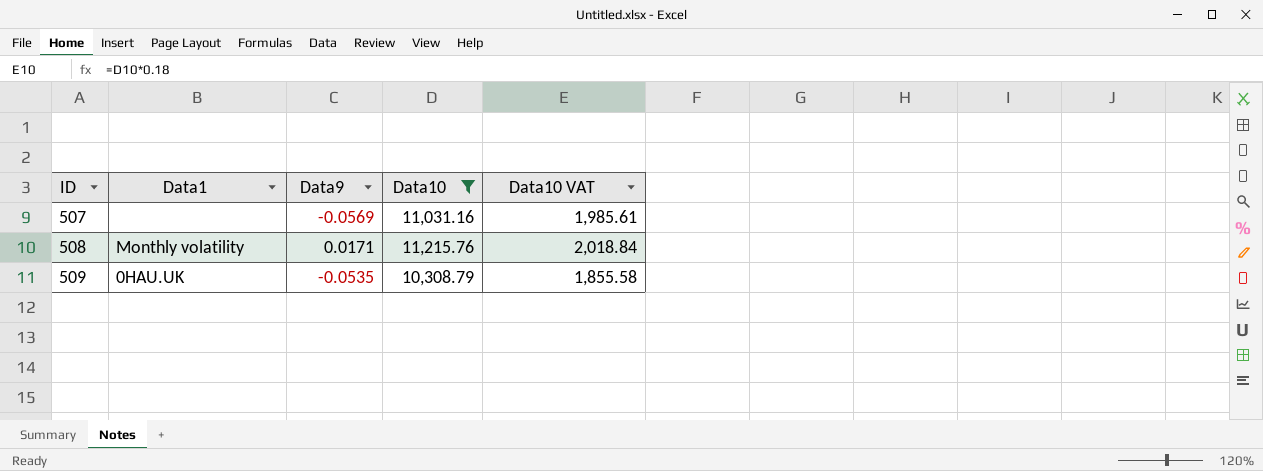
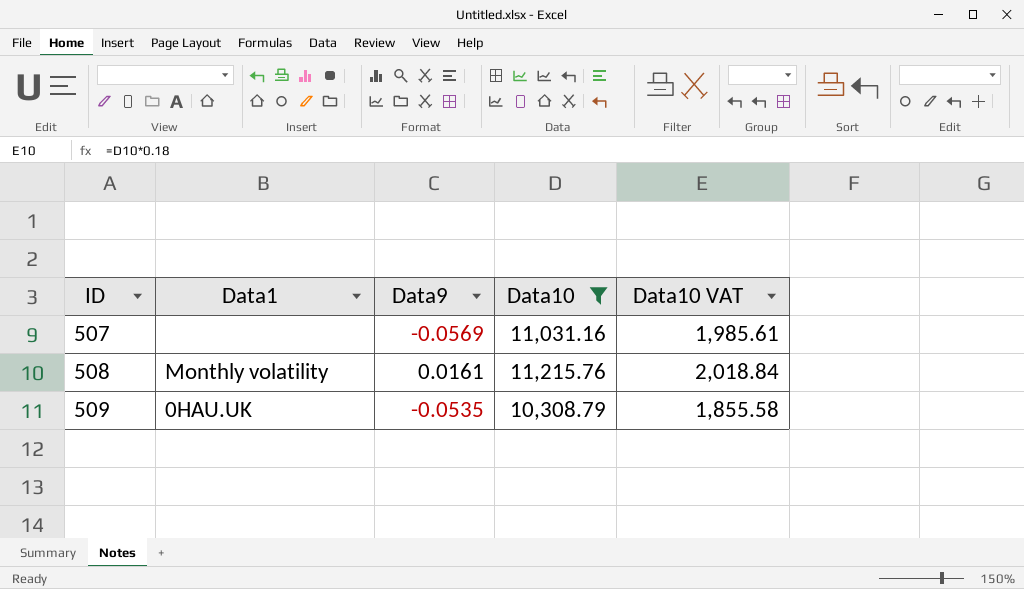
508 | Data9: 0.0171 -> 0.0161

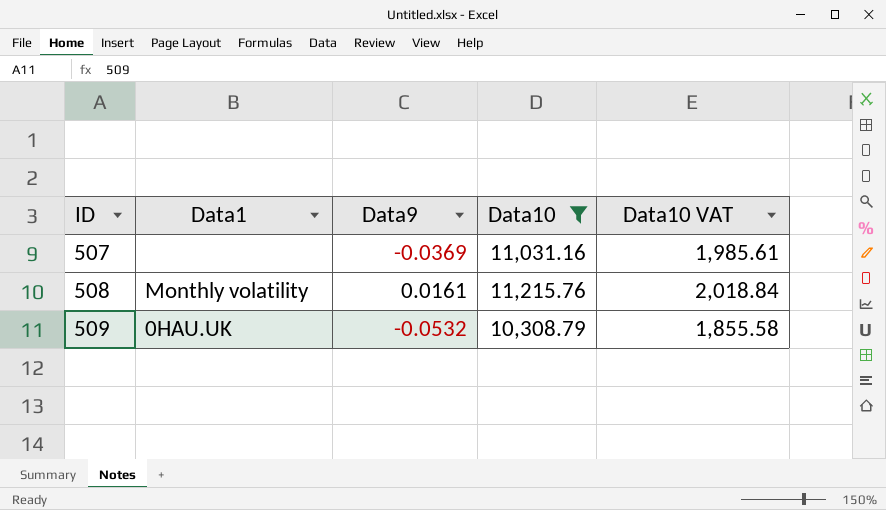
507 | Data9: -0.0569 -> -0.0369
509 | Data9: -0.0535 -> -0.0532

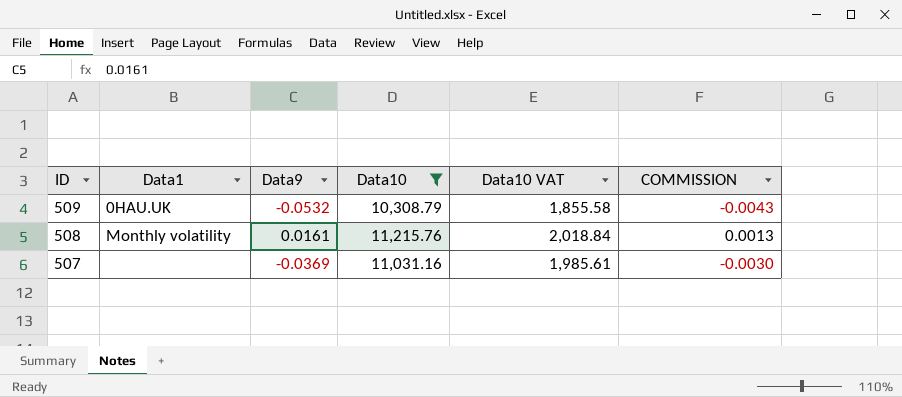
row order: ID ascending -> ID descending
column COMMISSION | formula: none -> [Data9] * 0.08

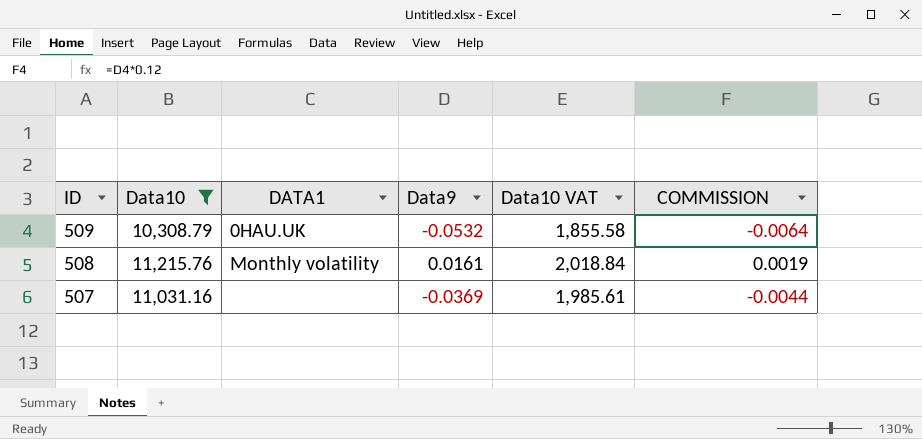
column Data10 | position: 4 -> 2
column name: Data1 -> DATA1
column COMMISSION | formula: [Data9] * 0.08 -> [Data9] * 0.12

